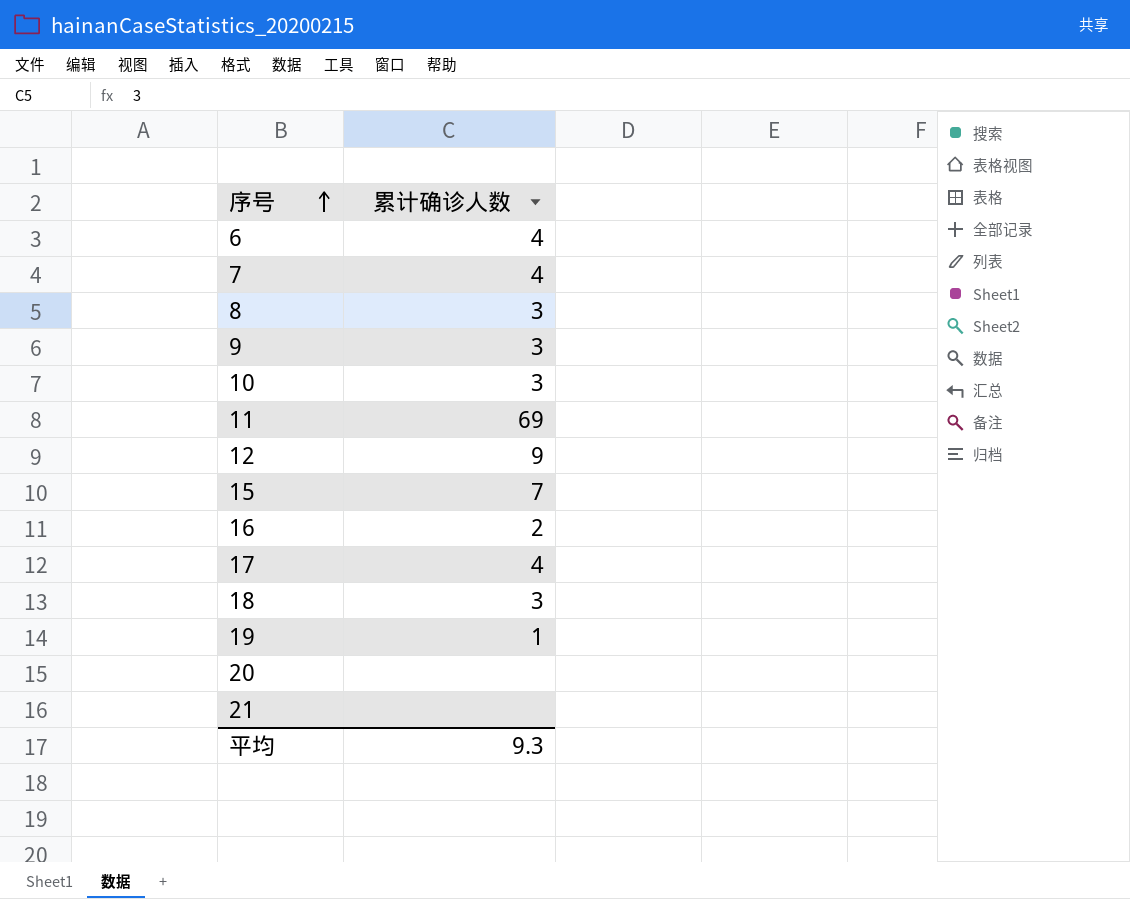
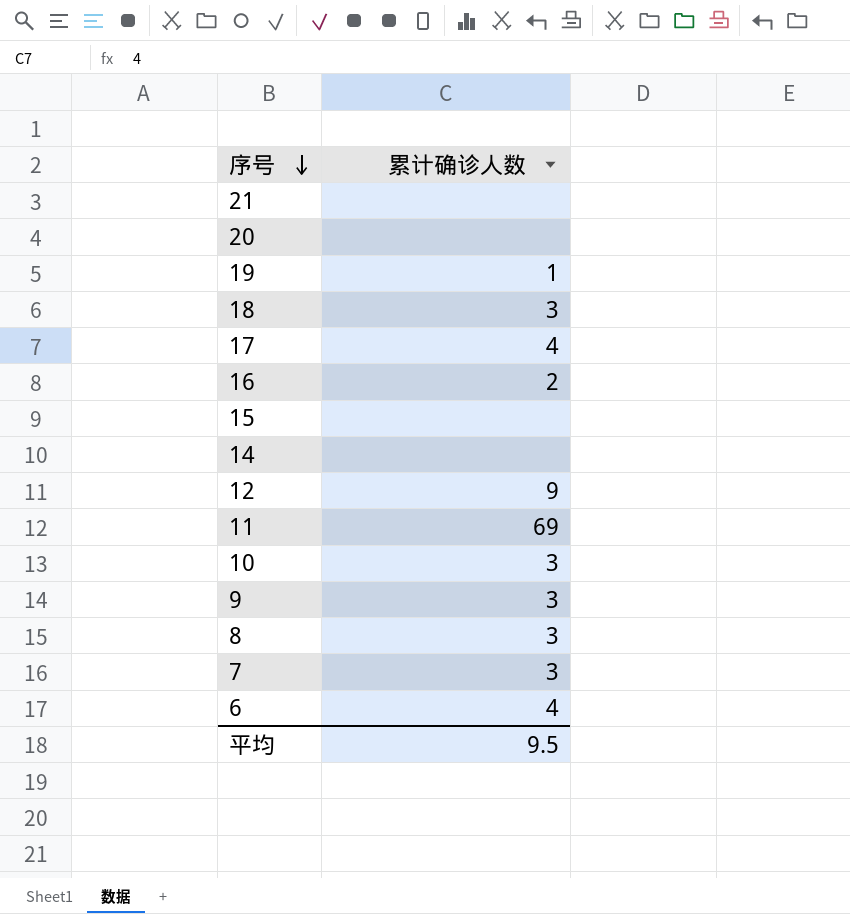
row order: 序号 ascending -> 序号 descending
15 | 累计确诊人数: 7 -> none
row 14: none -> none
7 | 累计确诊人数: 4 -> 3
平均 | 累计确诊人数: 9.3 -> 9.5

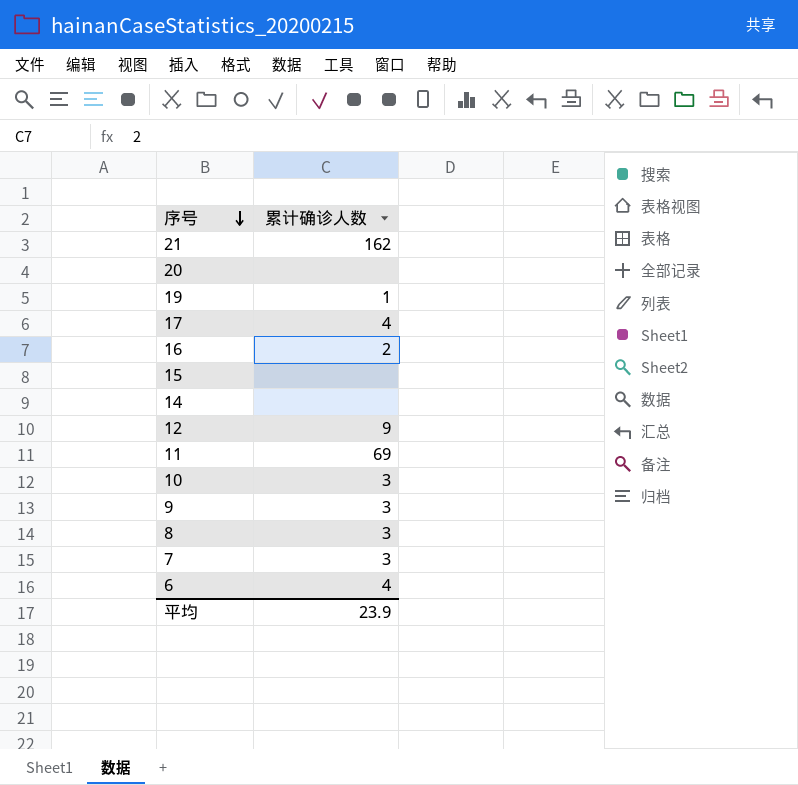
row 18: 3 -> none
21 | 累计确诊人数: none -> 162
平均 | 累计确诊人数: 9.5 -> 23.9

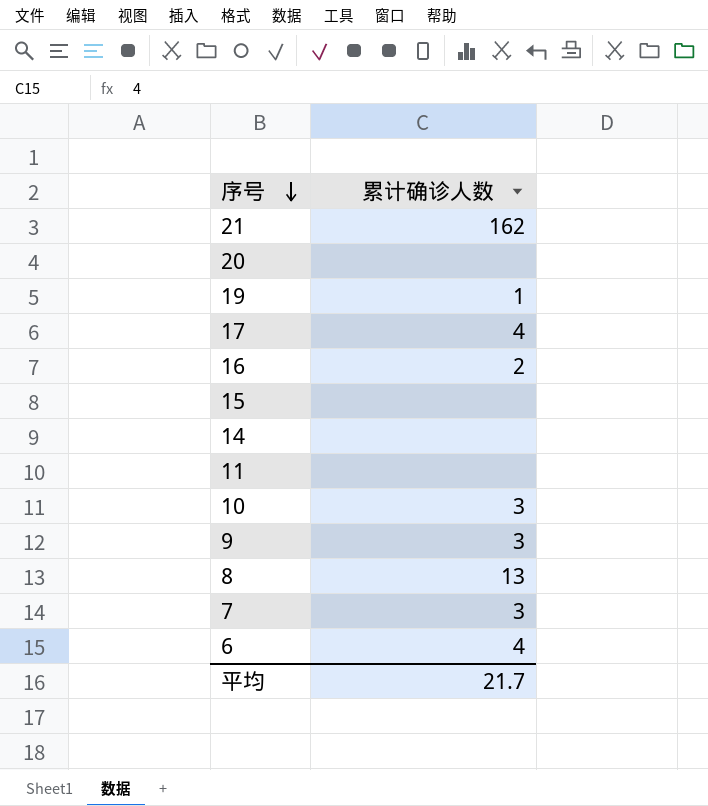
row 12: 9 -> none
11 | 累计确诊人数: 69 -> none
8 | 累计确诊人数: 3 -> 13
平均 | 累计确诊人数: 23.9 -> 21.7

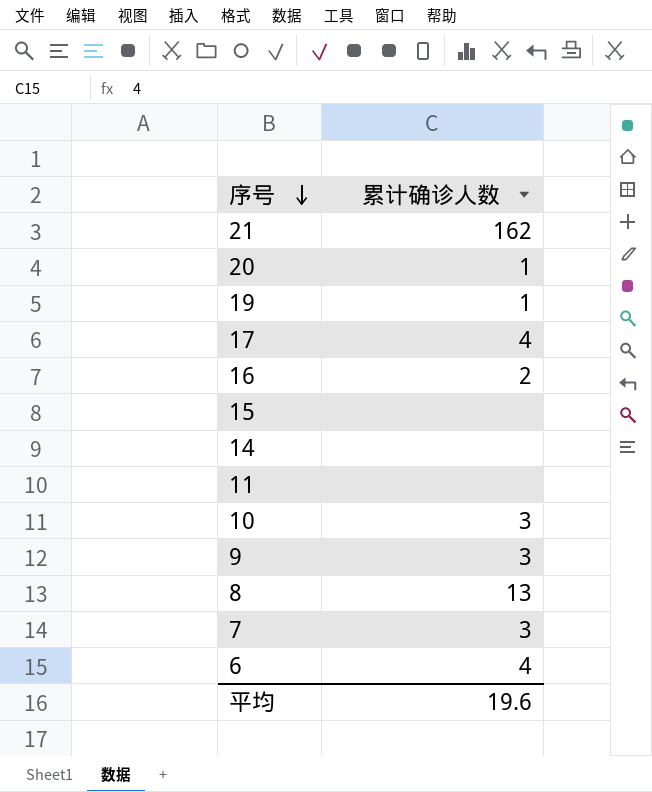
20 | 累计确诊人数: none -> 1
平均 | 累计确诊人数: 21.7 -> 19.6

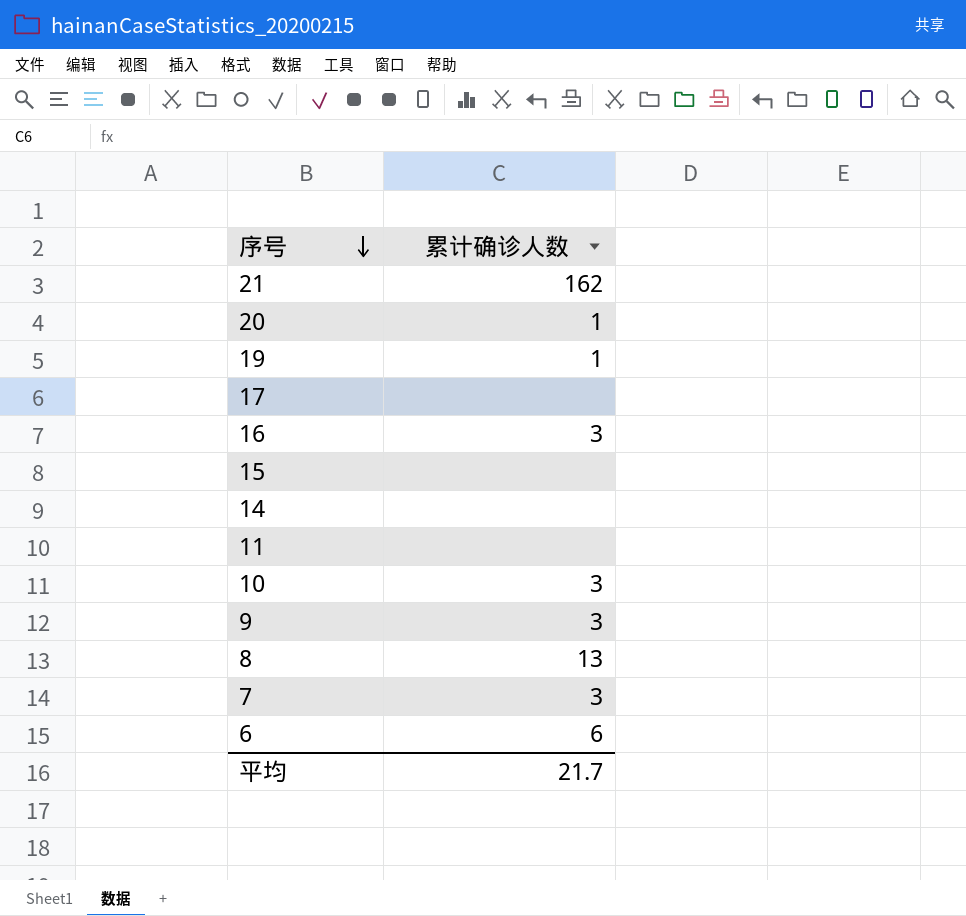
17 | 累计确诊人数: 4 -> none
16 | 累计确诊人数: 2 -> 3
6 | 累计确诊人数: 4 -> 6
平均 | 累计确诊人数: 19.6 -> 21.7

